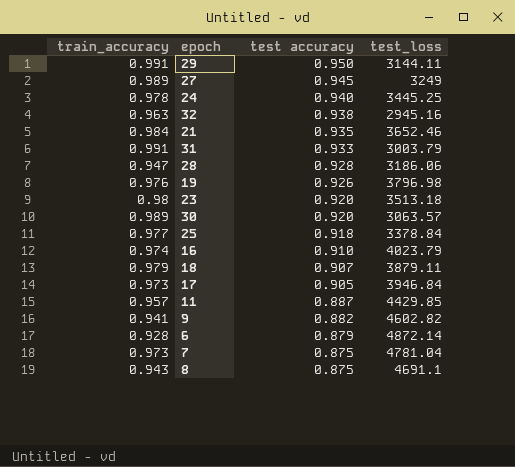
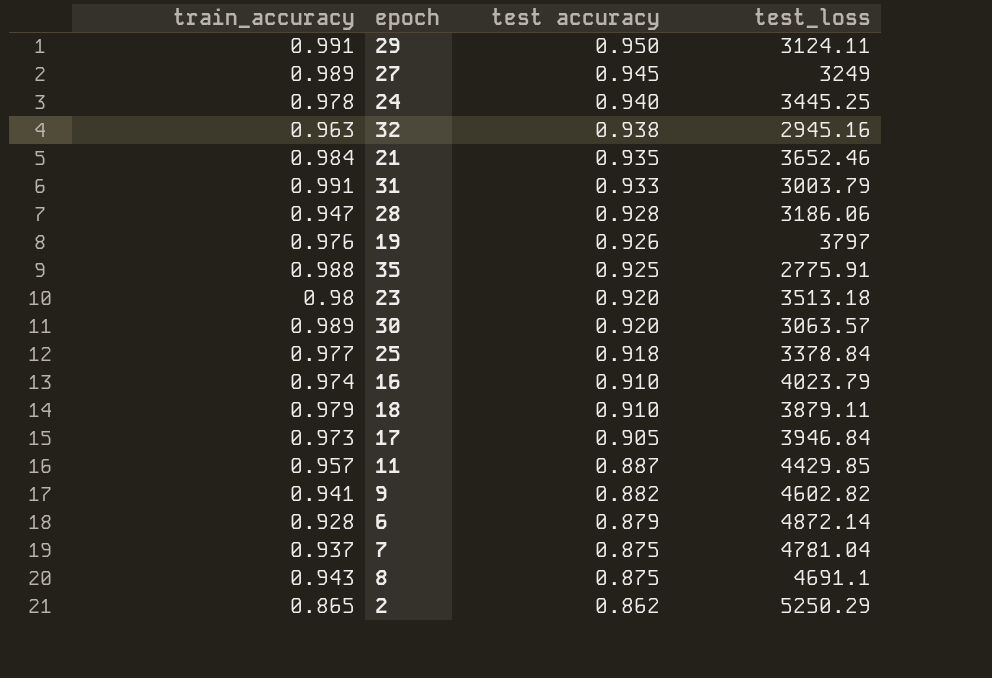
29 | test_loss: 3144.11 -> 3124.11
19 | test_loss: 3796.98 -> 3797
row 35: none -> 0.988 | 0.925 | 2775.91
18 | test accuracy: 0.907 -> 0.910
7 | train_accuracy: 0.973 -> 0.937
row 2: none -> 0.865 | 0.862 | 5250.29

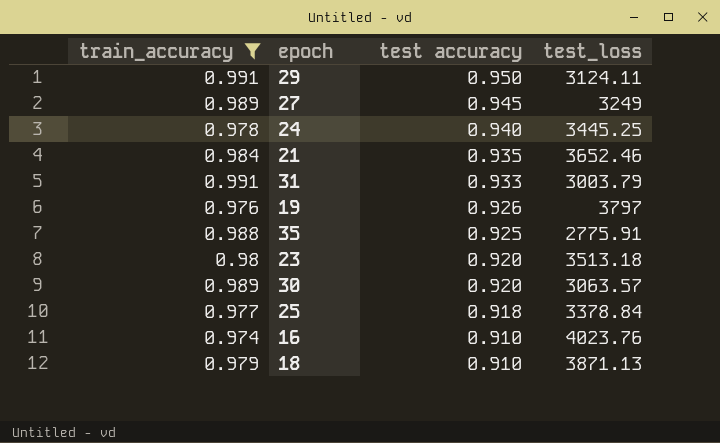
filter: none -> train_accuracy >= 0.974
16 | test_loss: 4023.79 -> 4023.76
18 | test_loss: 3879.11 -> 3871.13

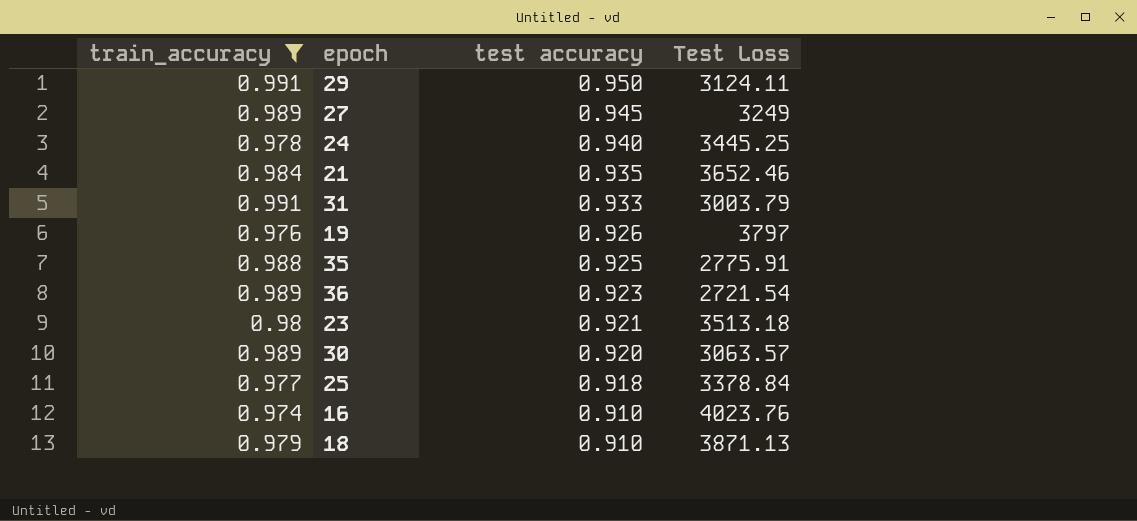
column name: test_loss -> Test Loss
row 36: none -> 0.989 | 0.923 | 2721.54
23 | test accuracy: 0.920 -> 0.921

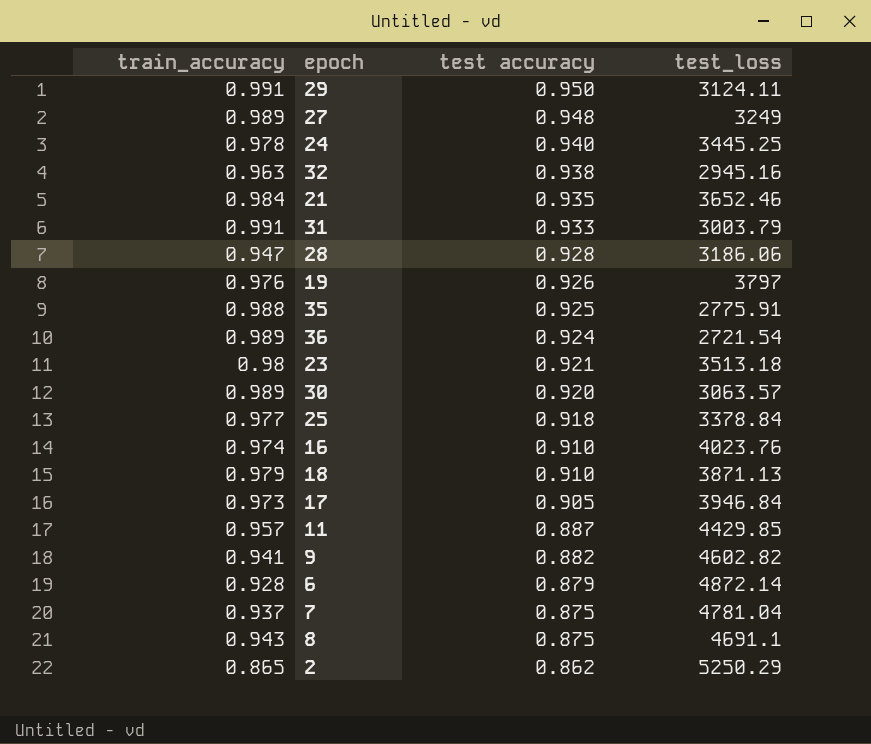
filter: train_accuracy >= 0.974 -> none
column name: Test Loss -> test_loss
27 | test accuracy: 0.945 -> 0.948
36 | test accuracy: 0.923 -> 0.924

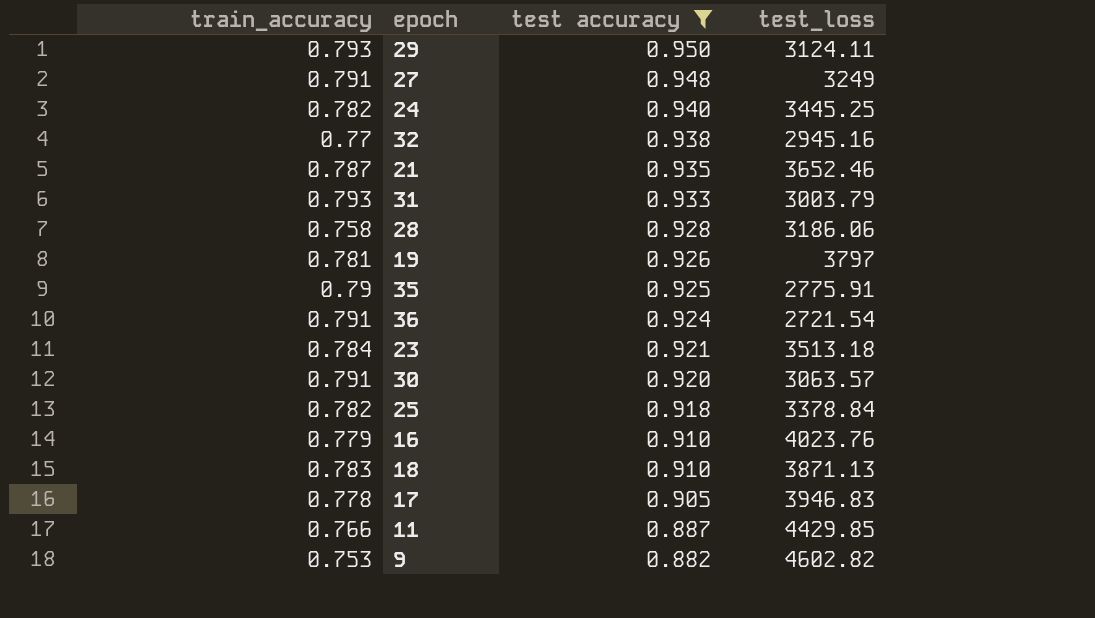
filter: none -> test accuracy >= 0.882
29 | train_accuracy: 0.991 -> 0.793
27 | train_accuracy: 0.989 -> 0.791
24 | train_accuracy: 0.978 -> 0.782
32 | train_accuracy: 0.963 -> 0.77
21 | train_accuracy: 0.984 -> 0.787
31 | train_accuracy: 0.991 -> 0.793
28 | train_accuracy: 0.947 -> 0.758
19 | train_accuracy: 0.976 -> 0.781
35 | train_accuracy: 0.988 -> 0.79
36 | train_accuracy: 0.989 -> 0.791
23 | train_accuracy: 0.98 -> 0.784
30 | train_accuracy: 0.989 -> 0.791
25 | train_accuracy: 0.977 -> 0.782
16 | train_accuracy: 0.974 -> 0.779
18 | train_accuracy: 0.979 -> 0.783
17 | train_accuracy: 0.973 -> 0.778
17 | test_loss: 3946.84 -> 3946.83
11 | train_accuracy: 0.957 -> 0.766
9 | train_accuracy: 0.941 -> 0.753

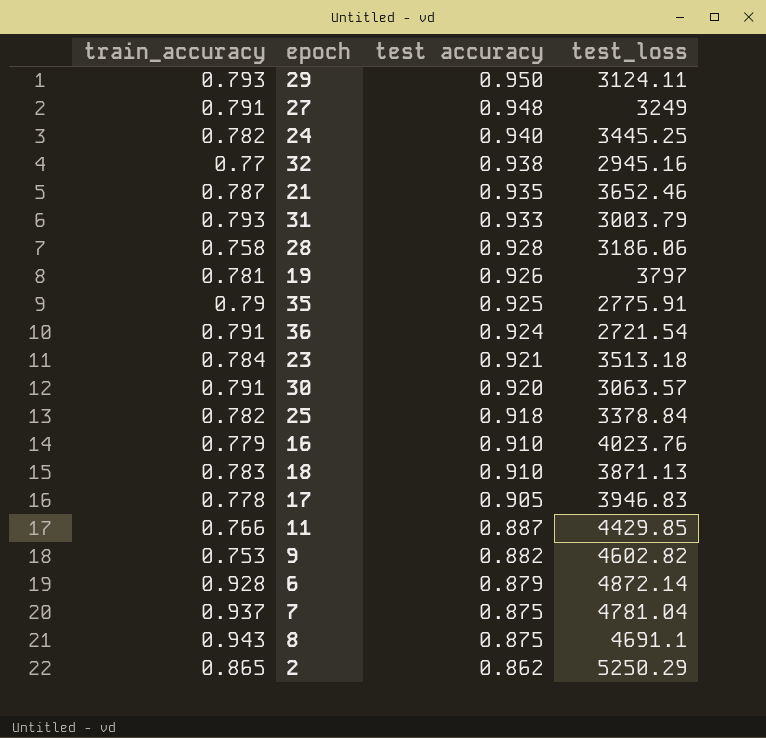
filter: test accuracy >= 0.882 -> none

